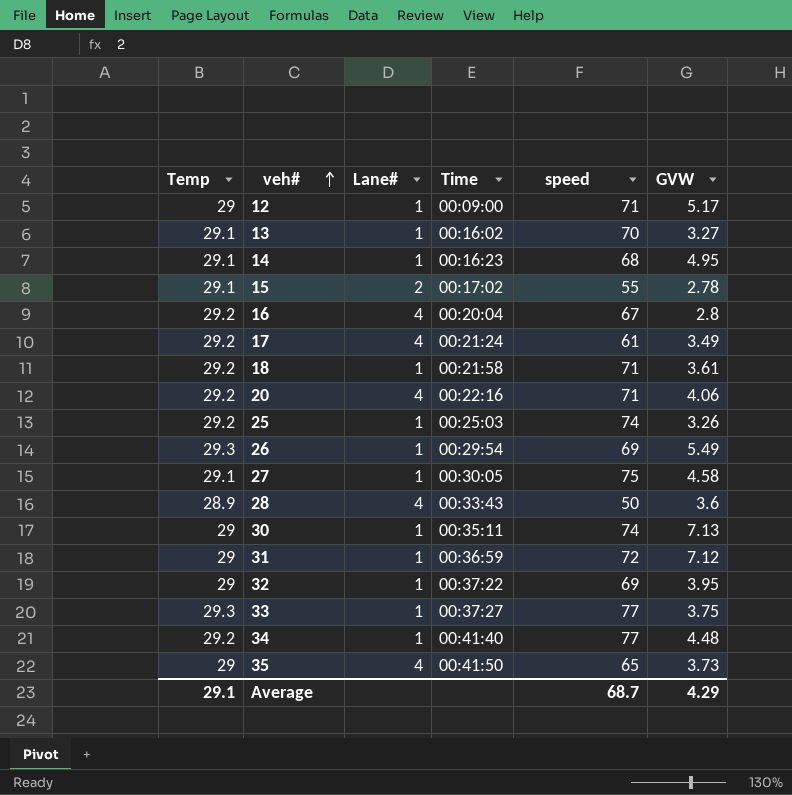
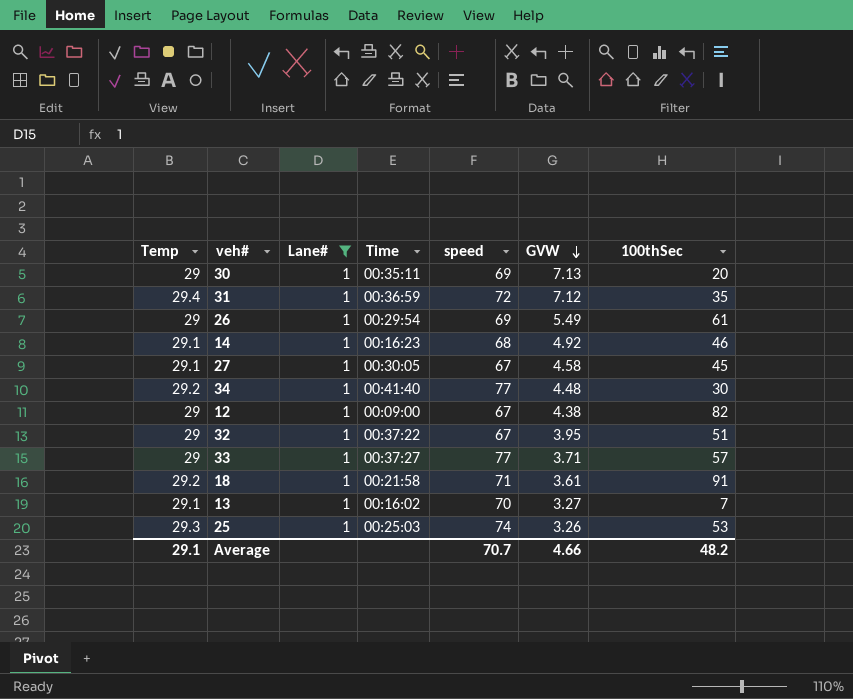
filter: none -> Lane# = 1
row order: veh# ascending -> GVW descending
column 100thSec | position: none -> 7
30 | speed: 74 -> 69
31 | Temp: 29 -> 29.4
26 | Temp: 29.3 -> 29
14 | GVW: 4.95 -> 4.92
27 | speed: 75 -> 67
12 | speed: 71 -> 67
12 | GVW: 5.17 -> 4.38
32 | speed: 69 -> 67
33 | Temp: 29.3 -> 29
33 | GVW: 3.75 -> 3.71
25 | Temp: 29.2 -> 29.3
Average | speed: 68.7 -> 70.7
Average | GVW: 4.29 -> 4.66

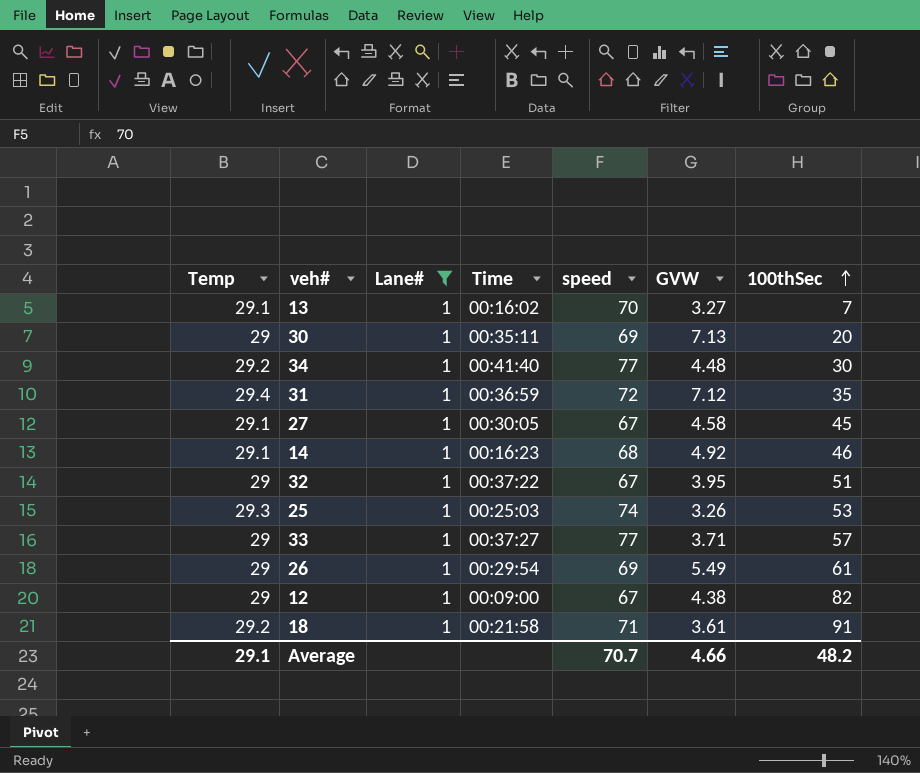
row order: GVW descending -> 100thSec ascending

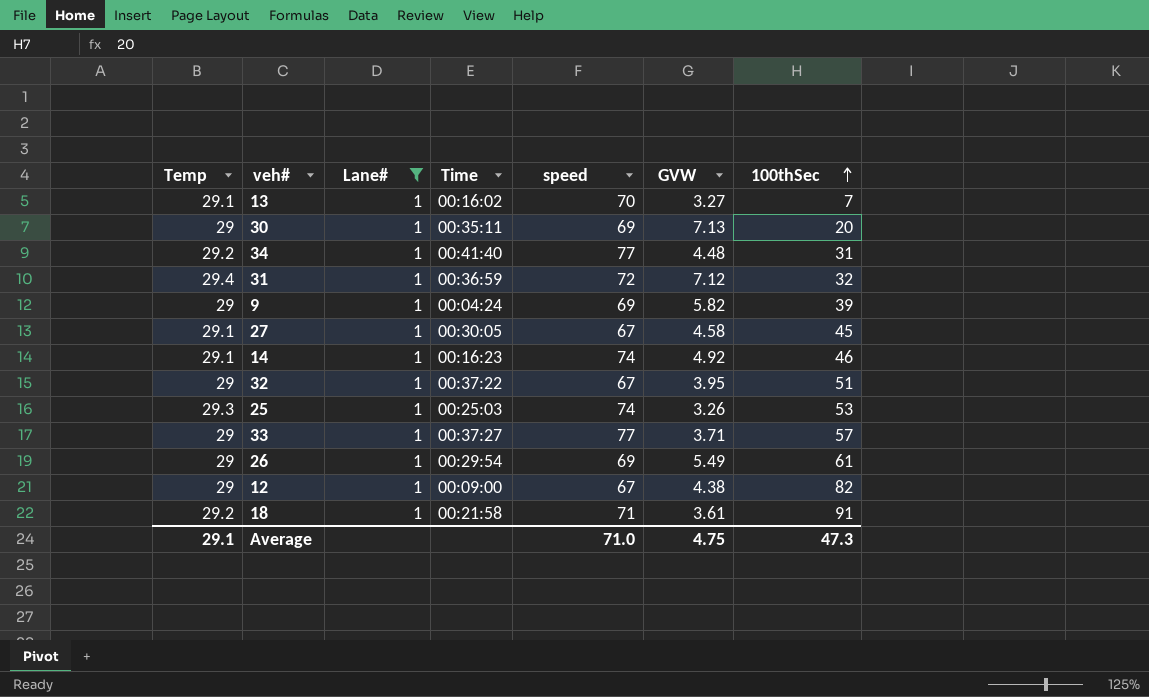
34 | 100thSec: 30 -> 31
31 | 100thSec: 35 -> 32
row 9: none -> 29 | 1 | 00:04:24 | 69 | 5.82 | 39
14 | speed: 68 -> 74
Average | speed: 70.7 -> 71.0
Average | GVW: 4.66 -> 4.75
Average | 100thSec: 48.2 -> 47.3

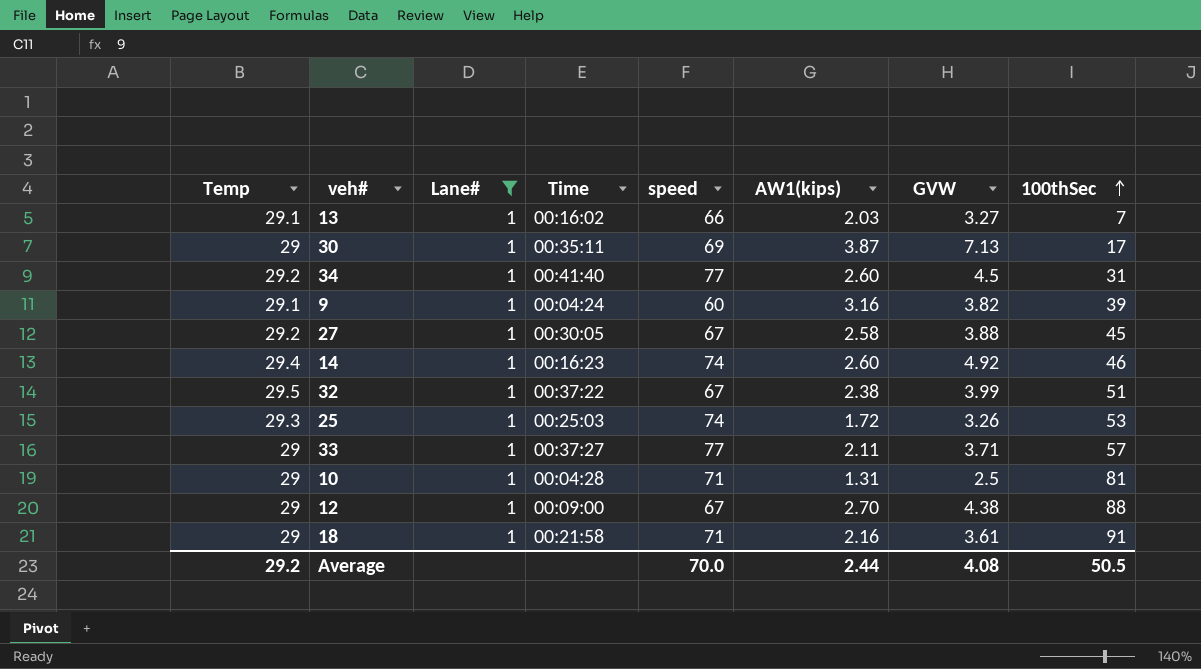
column AW1(kips) | position: none -> 6
row 31: 29.4 | 1 | 00:36:59 | 72 | 7.12 | 32 -> none
row 26: 29 | 1 | 00:29:54 | 69 | 5.49 | 61 -> none
13 | speed: 70 -> 66
30 | 100thSec: 20 -> 17
34 | GVW: 4.48 -> 4.5
9 | Temp: 29 -> 29.1
9 | speed: 69 -> 60
9 | GVW: 5.82 -> 3.82
27 | Temp: 29.1 -> 29.2
27 | GVW: 4.58 -> 3.88
14 | Temp: 29.1 -> 29.4
32 | Temp: 29 -> 29.5
32 | GVW: 3.95 -> 3.99
row 10: none -> 29 | 1 | 00:04:28 | 71 | 1.31 | 2.5 | 81
12 | 100thSec: 82 -> 88
18 | Temp: 29.2 -> 29
Average | Temp: 29.1 -> 29.2
Average | speed: 71.0 -> 70.0
Average | GVW: 4.75 -> 4.08
Average | 100thSec: 47.3 -> 50.5

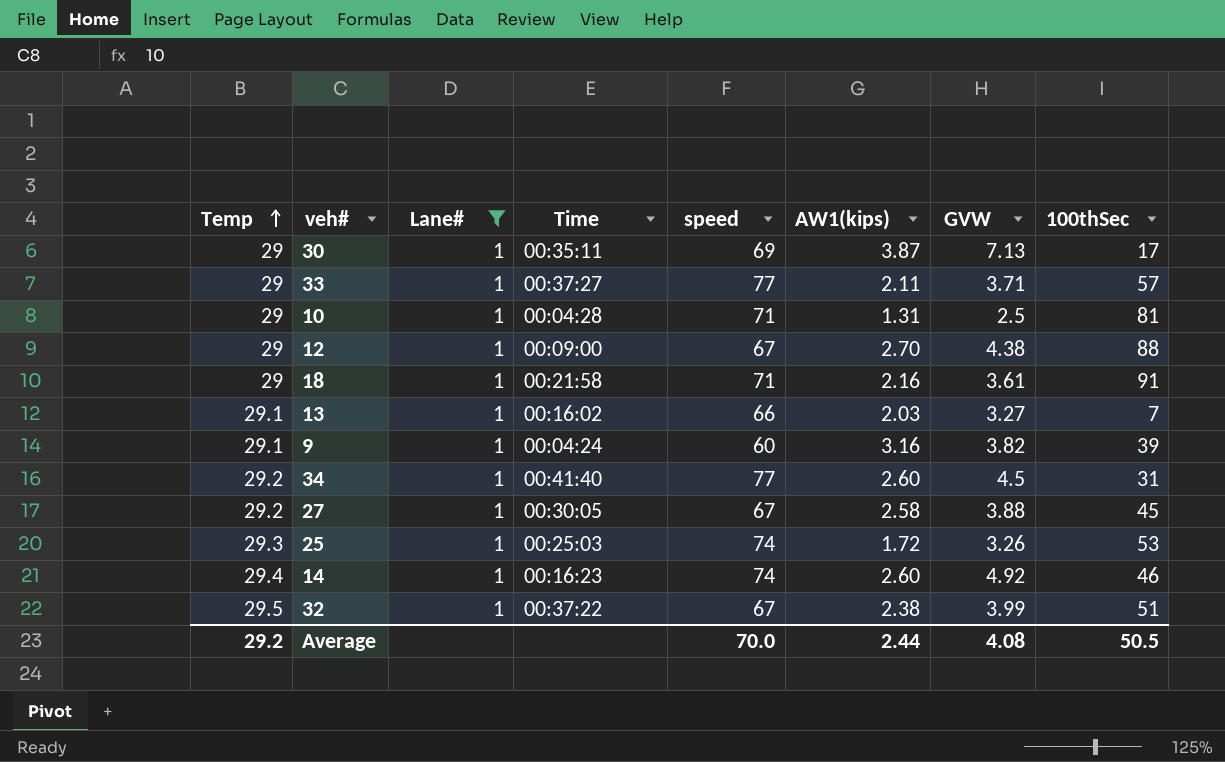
row order: 100thSec ascending -> Temp ascending

